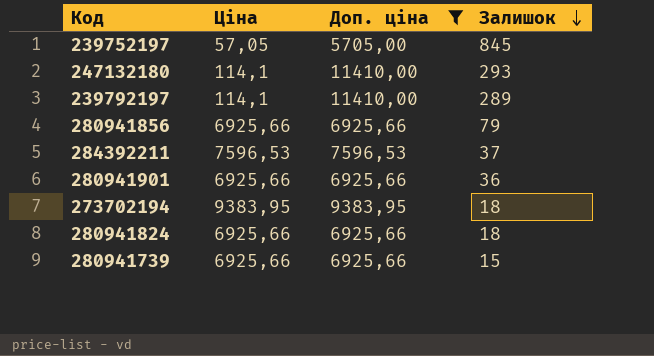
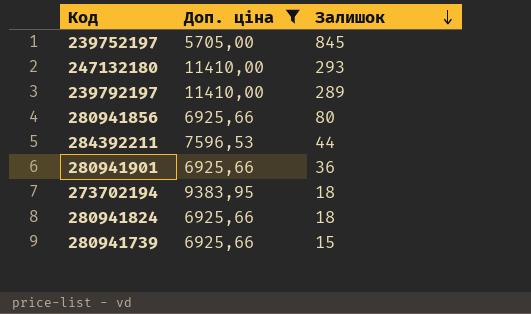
column Ціна | position: 2 -> none
280941856 | Залишок: 79 -> 80
284392211 | Залишок: 37 -> 44

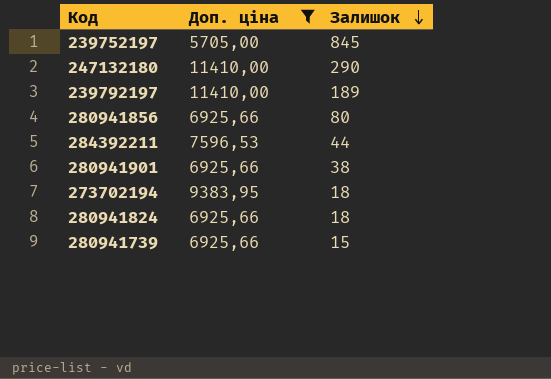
247132180 | Залишок: 293 -> 290
239792197 | Залишок: 289 -> 189
280941901 | Залишок: 36 -> 38

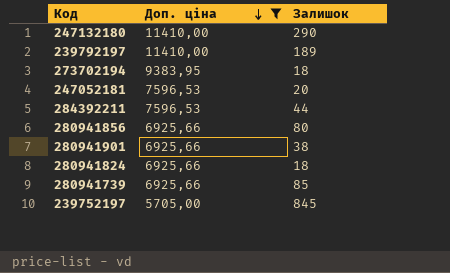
row order: Залишок descending -> Доп. ціна descending
row 247052181: none -> 7596,53 | 20
280941739 | Залишок: 15 -> 85

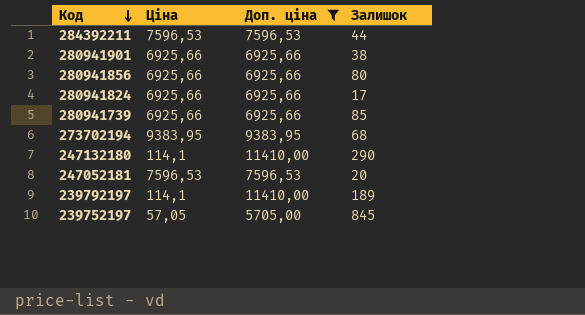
row order: Доп. ціна descending -> Код descending
column Ціна | position: none -> 2
280941824 | Залишок: 18 -> 17
273702194 | Залишок: 18 -> 68

